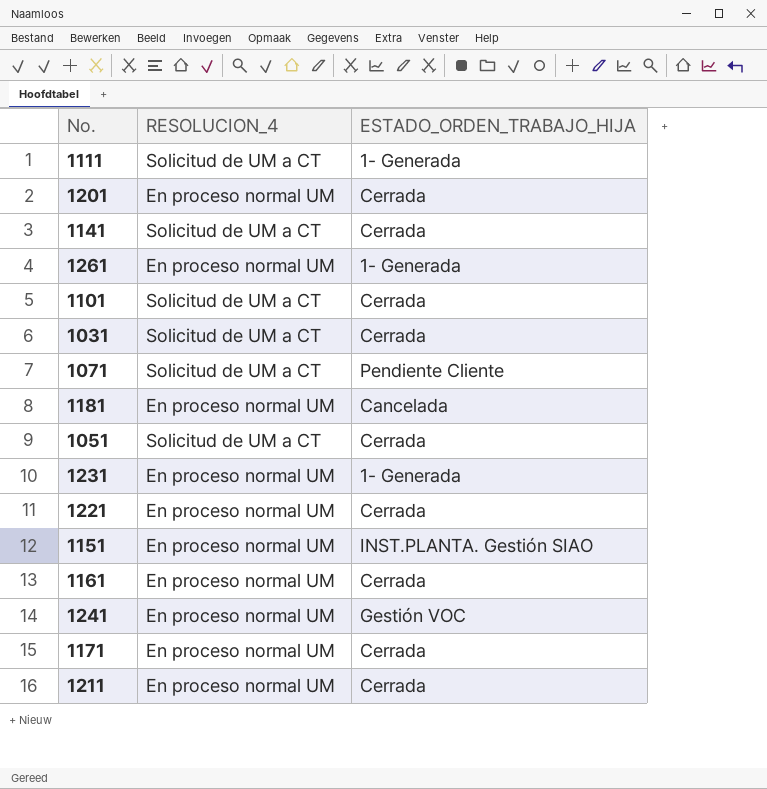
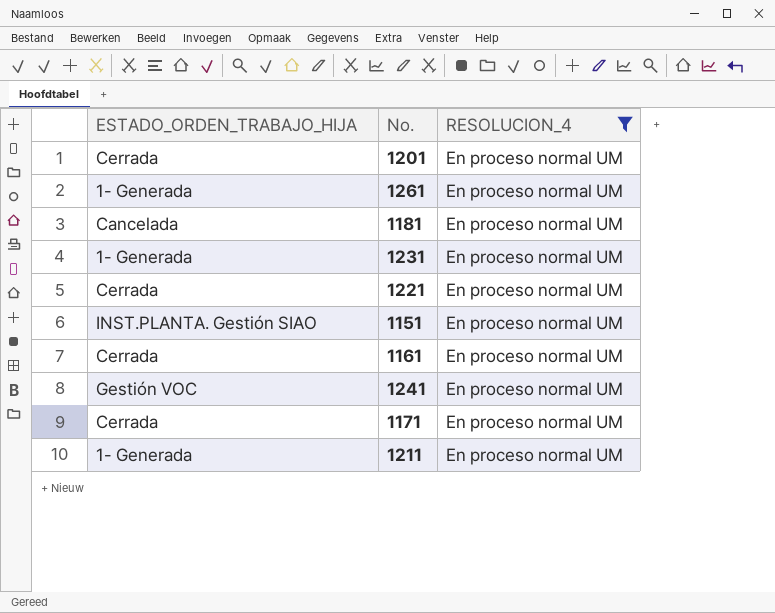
filter: none -> RESOLUCION_4 = En proceso normal UM
column ESTADO_ORDEN_TRABAJO_HIJA | position: 3 -> 1
1211 | ESTADO_ORDEN_TRABAJO_HIJA: Cerrada -> 1- Generada

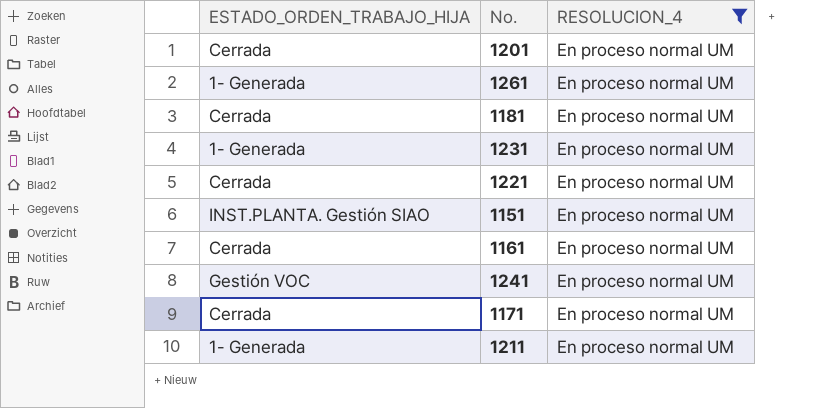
1181 | ESTADO_ORDEN_TRABAJO_HIJA: Cancelada -> Cerrada

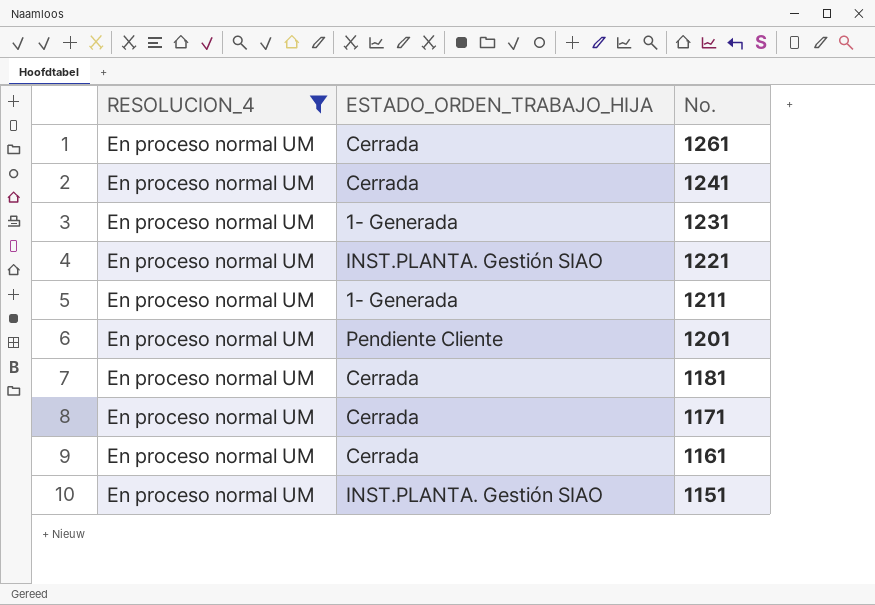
row order: none -> No. descending
column RESOLUCION_4 | position: 3 -> 1
1261 | ESTADO_ORDEN_TRABAJO_HIJA: 1- Generada -> Cerrada
1241 | ESTADO_ORDEN_TRABAJO_HIJA: Gestión VOC -> Cerrada
1221 | ESTADO_ORDEN_TRABAJO_HIJA: Cerrada -> INST.PLANTA. Gestión SIAO
1201 | ESTADO_ORDEN_TRABAJO_HIJA: Cerrada -> Pendiente Cliente

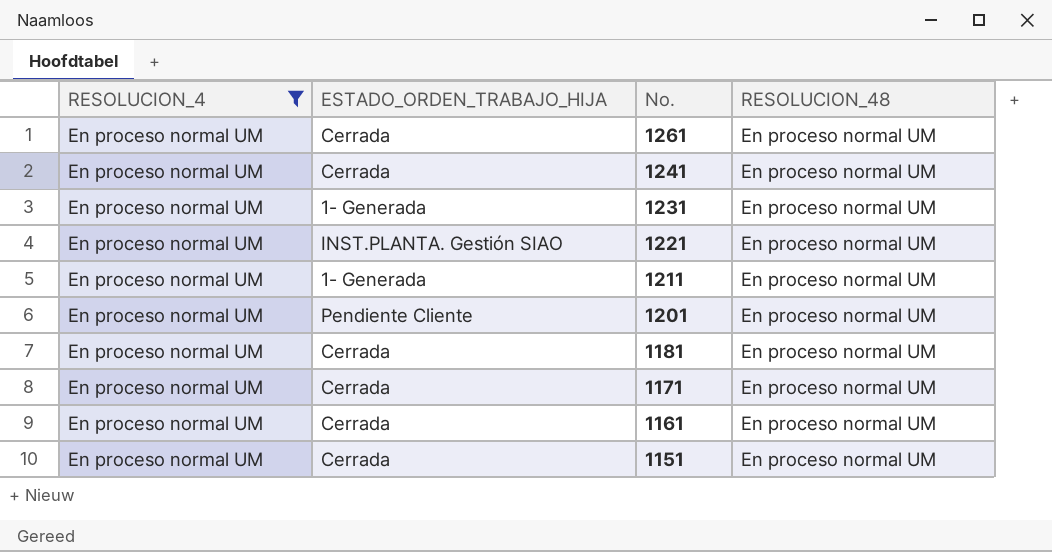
column RESOLUCION_48 | position: none -> 4
1151 | ESTADO_ORDEN_TRABAJO_HIJA: INST.PLANTA. Gestión SIAO -> Cerrada

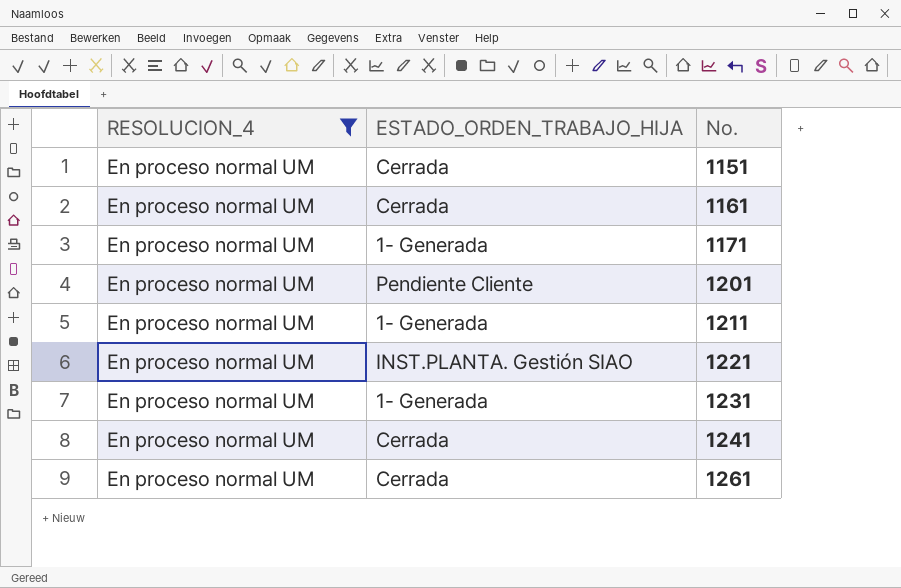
row order: No. descending -> No. ascending
column RESOLUCION_48 | position: 4 -> none
row 1181: En proceso normal UM | Cerrada | En proceso normal UM -> none
1171 | ESTADO_ORDEN_TRABAJO_HIJA: Cerrada -> 1- Generada

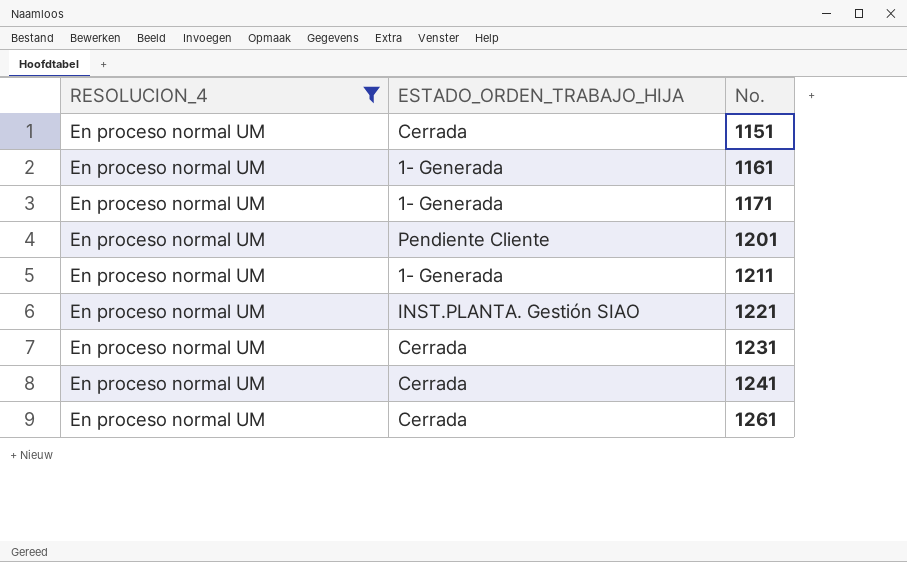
1161 | ESTADO_ORDEN_TRABAJO_HIJA: Cerrada -> 1- Generada
1231 | ESTADO_ORDEN_TRABAJO_HIJA: 1- Generada -> Cerrada

